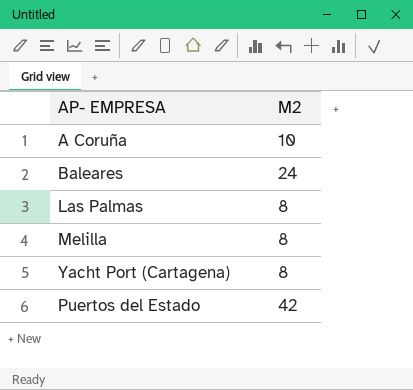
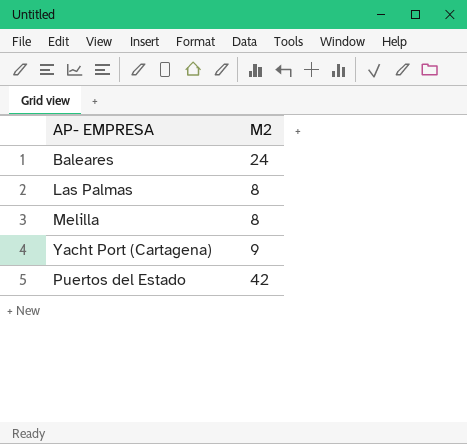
row A Coruña: 10 -> none
Yacht Port (Cartagena) | M2: 8 -> 9

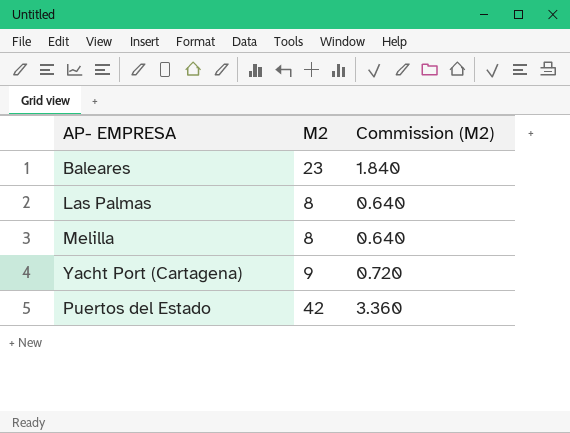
column Commission (M2) | formula: none -> [M2] * 0.08
Baleares | M2: 24 -> 23

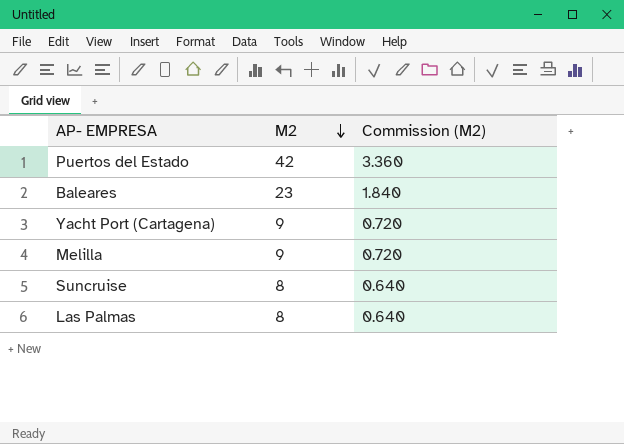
row order: none -> M2 descending
Melilla | M2: 8 -> 9
Melilla | Commission (M2): 0.640 -> 0.720
row Suncruise: none -> 8 | 0.640

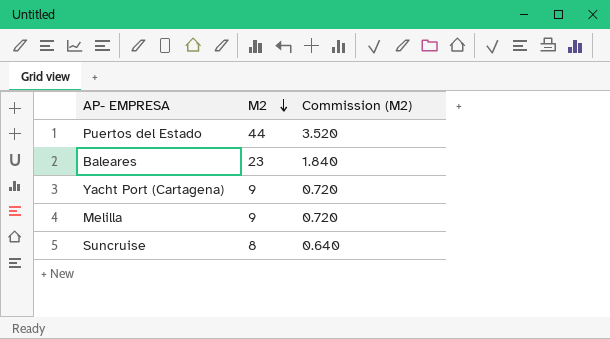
row Las Palmas: 8 | 0.640 -> none
Puertos del Estado | M2: 42 -> 44
Puertos del Estado | Commission (M2): 3.360 -> 3.520

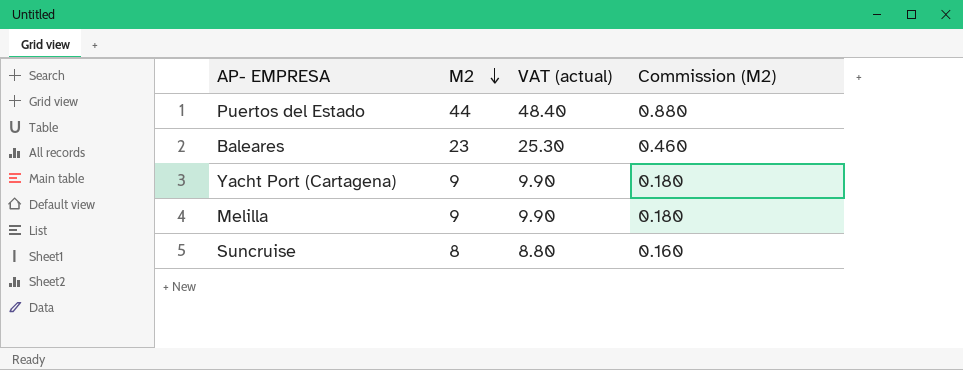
column VAT (actual) | formula: none -> [M2] * 1.1
column Commission (M2) | formula: [M2] * 0.08 -> [M2] * 0.02

